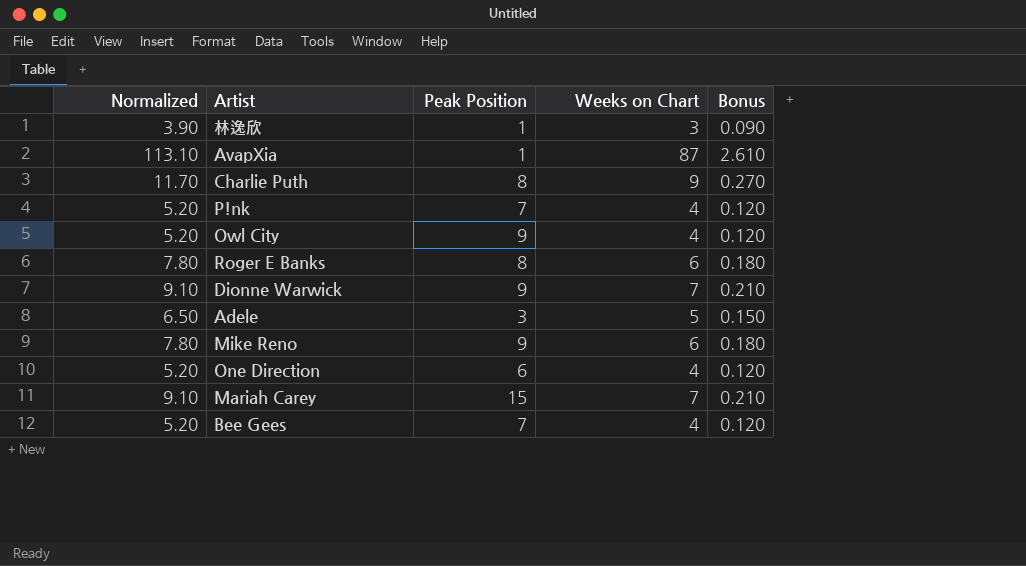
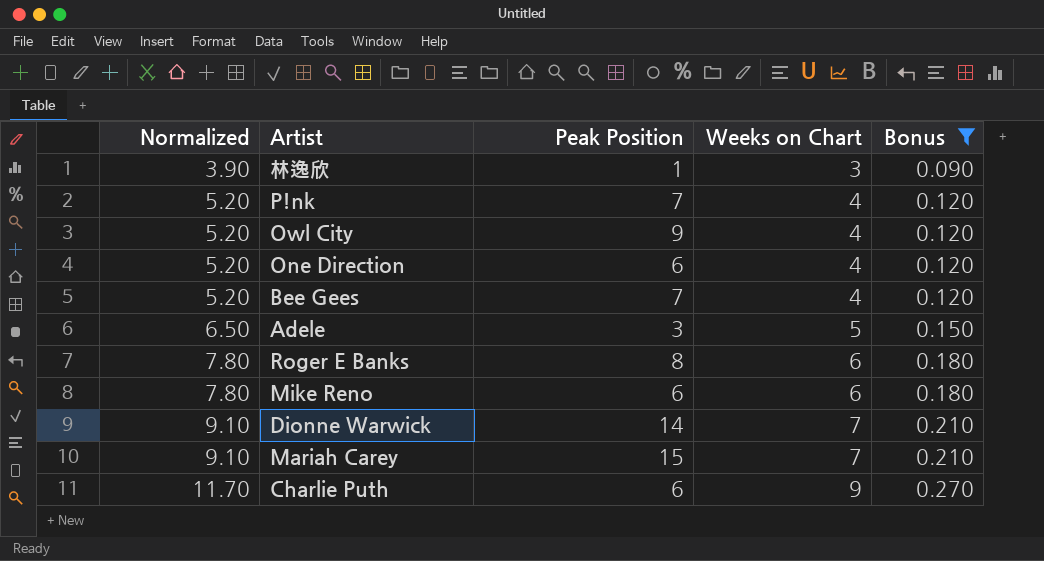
filter: none -> Bonus != 2.610
row order: none -> Normalized ascending
Mike Reno | Peak Position: 9 -> 6
Dionne Warwick | Peak Position: 9 -> 14
Charlie Puth | Peak Position: 8 -> 6

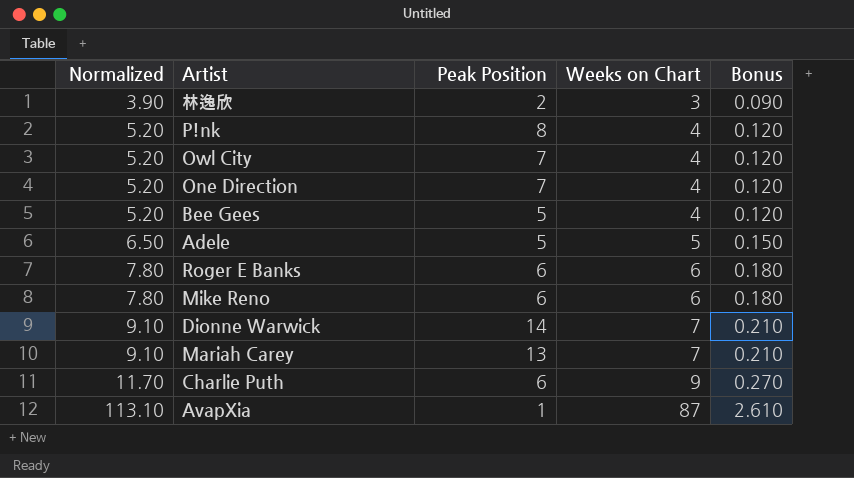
filter: Bonus != 2.610 -> none
林逸欣 | Peak Position: 1 -> 2
P!nk | Peak Position: 7 -> 8
Owl City | Peak Position: 9 -> 7
One Direction | Peak Position: 6 -> 7
Bee Gees | Peak Position: 7 -> 5
Adele | Peak Position: 3 -> 5
Roger E Banks | Peak Position: 8 -> 6
Mariah Carey | Peak Position: 15 -> 13

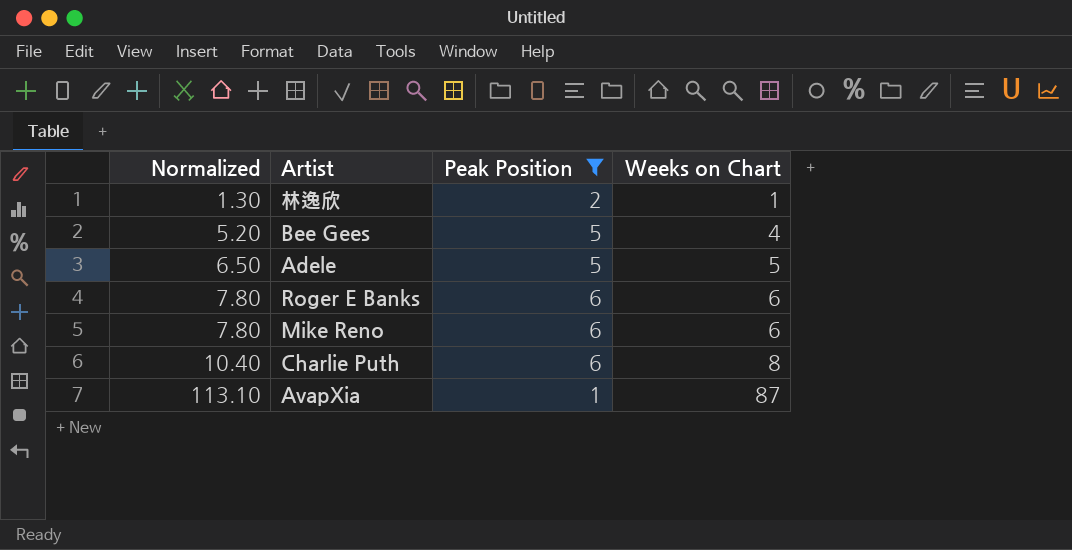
filter: none -> Peak Position <= 6
column Bonus | formula: [Weeks on Chart] * 0.03 -> none
林逸欣 | Normalized: 3.90 -> 1.30
林逸欣 | Weeks on Chart: 3 -> 1
Charlie Puth | Normalized: 11.70 -> 10.40
Charlie Puth | Weeks on Chart: 9 -> 8

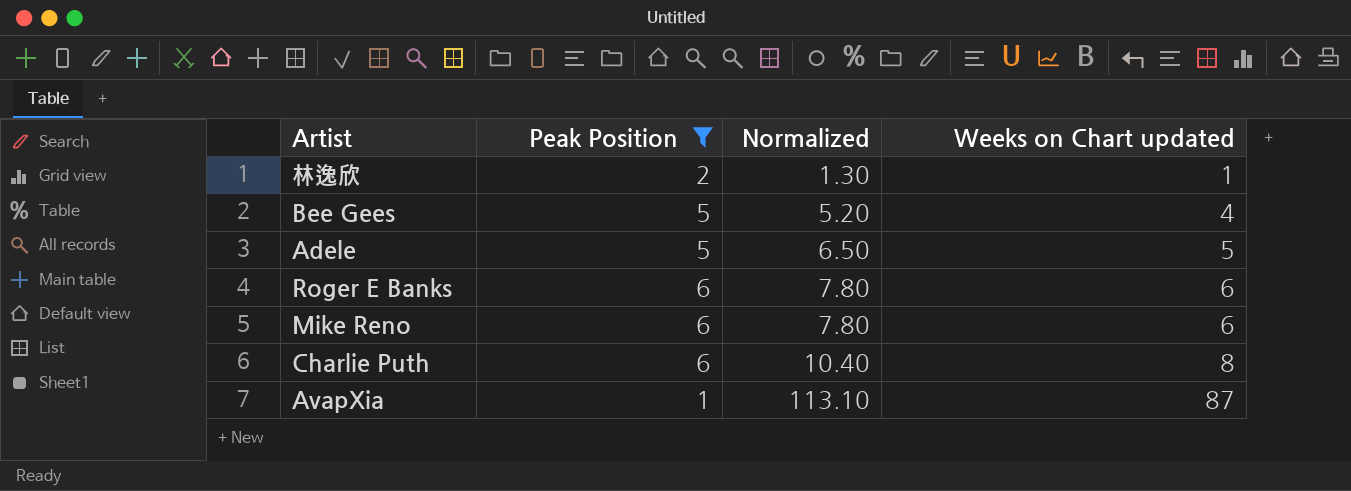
column Normalized | position: 1 -> 3
column name: Weeks on Chart -> Weeks on Chart updated

